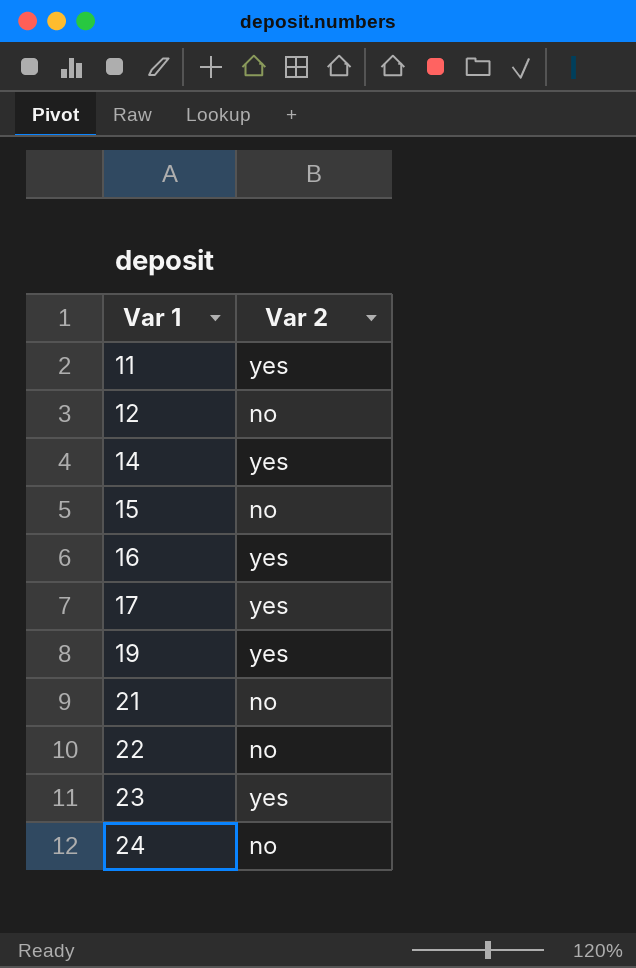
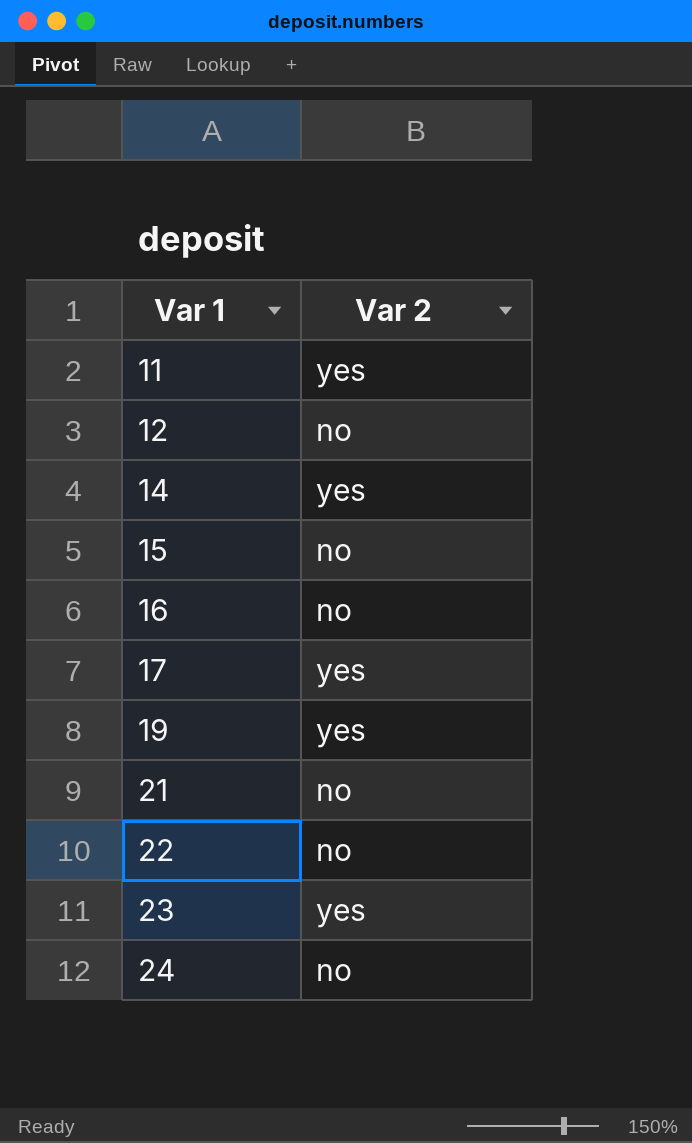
16 | Var 2: yes -> no

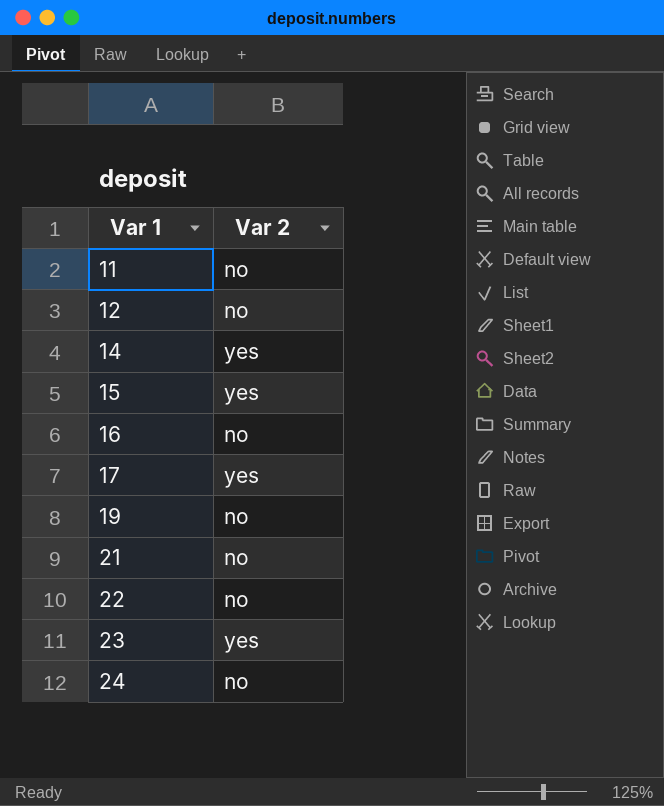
11 | Var 2: yes -> no
15 | Var 2: no -> yes
19 | Var 2: yes -> no

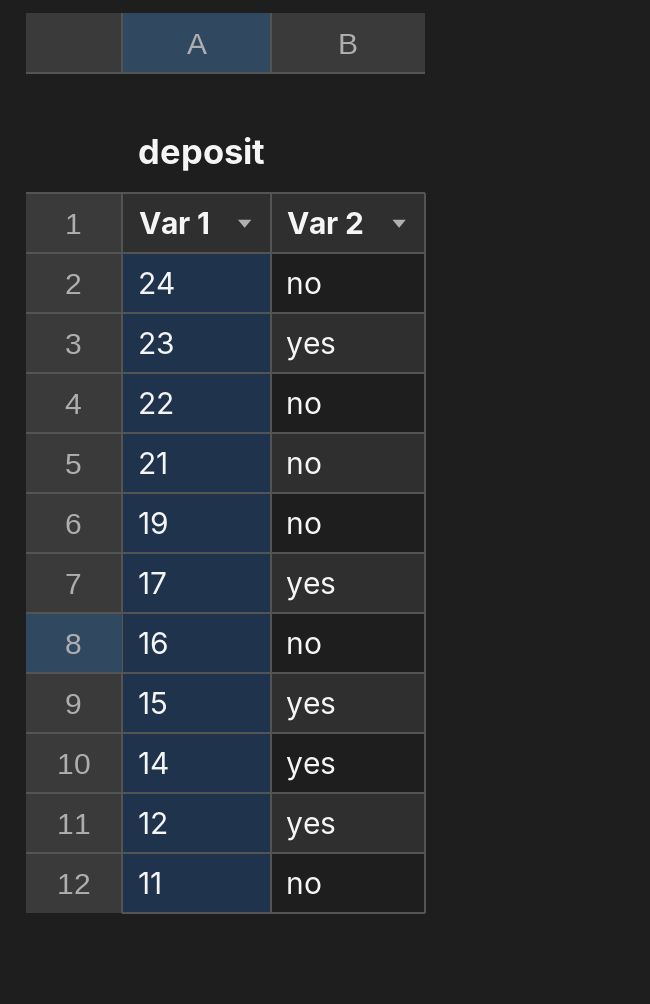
row order: Var 1 ascending -> Var 1 descending
12 | Var 2: no -> yes

